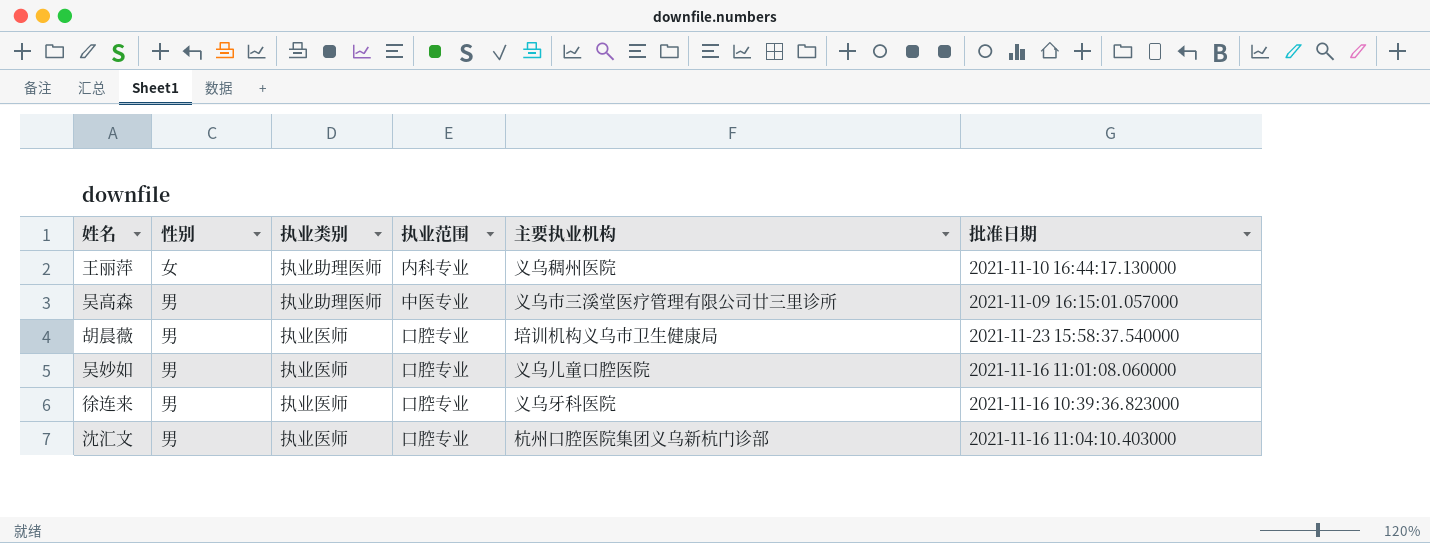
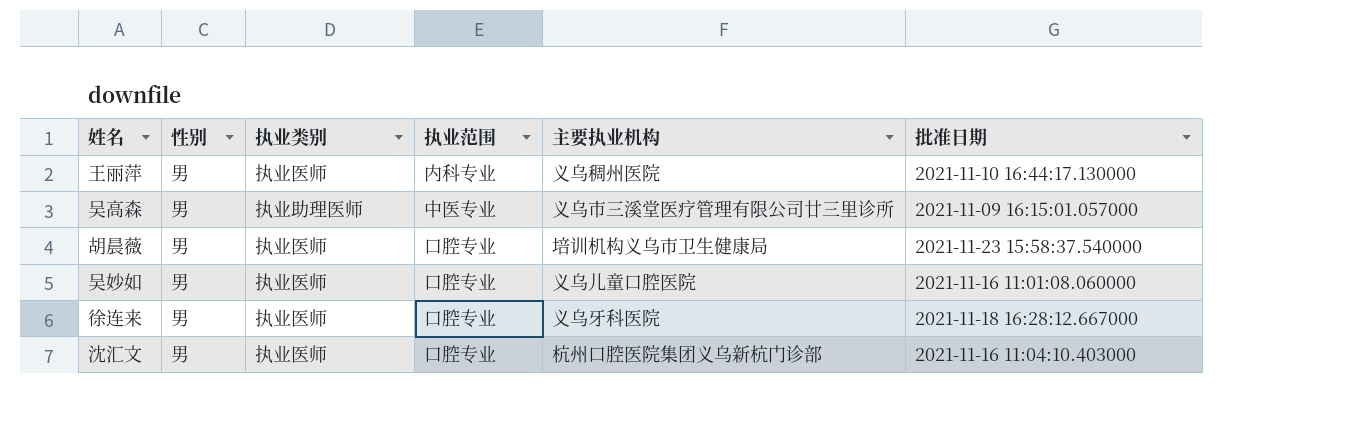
王丽萍 | 性别: 女 -> 男
王丽萍 | 执业类别: 执业助理医师 -> 执业医师
徐连来 | 批准日期: 2021-11-16 10:39:36.823000 -> 2021-11-18 16:28:12.667000

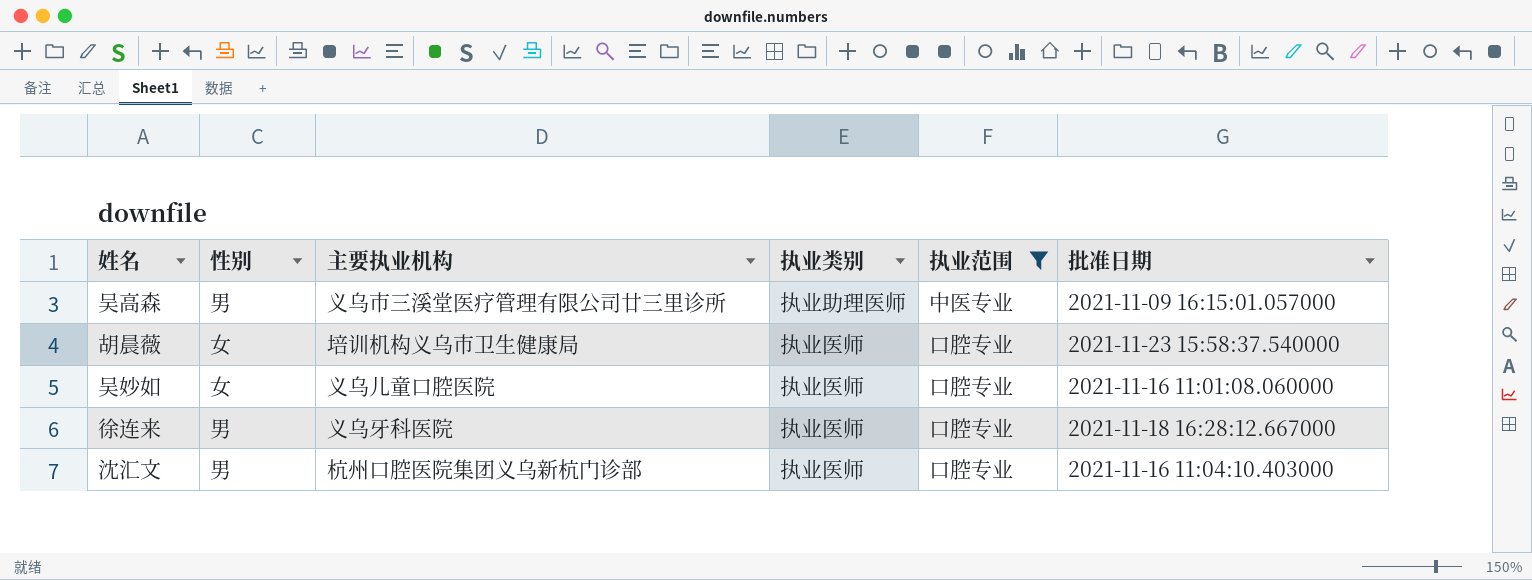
filter: none -> 执业范围 != 内科专业
column 主要执业机构 | position: 5 -> 3
胡晨薇 | 性别: 男 -> 女
吴妙如 | 性别: 男 -> 女

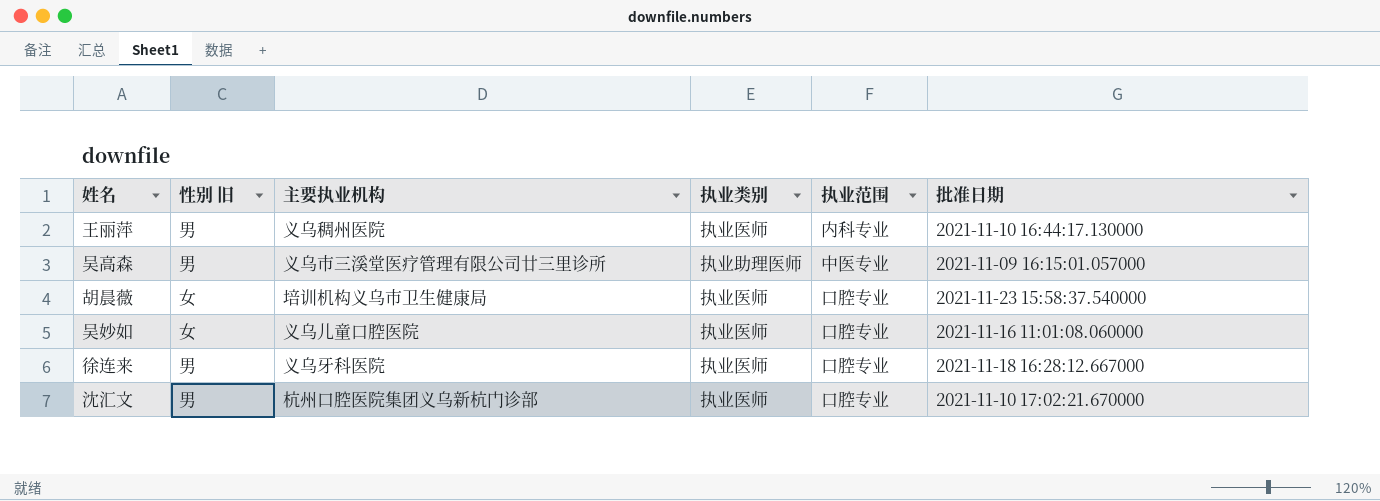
filter: 执业范围 != 内科专业 -> none
column name: 性别 -> 性别 旧
沈汇文 | 批准日期: 2021-11-16 11:04:10.403000 -> 2021-11-10 17:02:21.670000

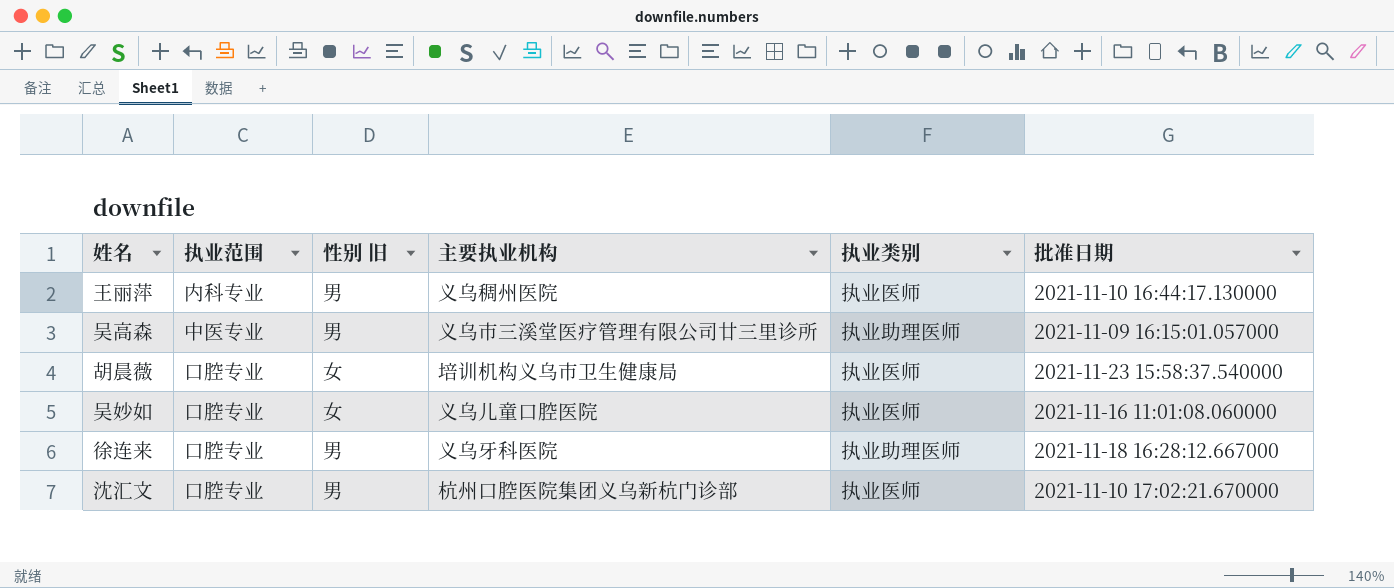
column 执业范围 | position: 5 -> 2
徐连来 | 执业类别: 执业医师 -> 执业助理医师

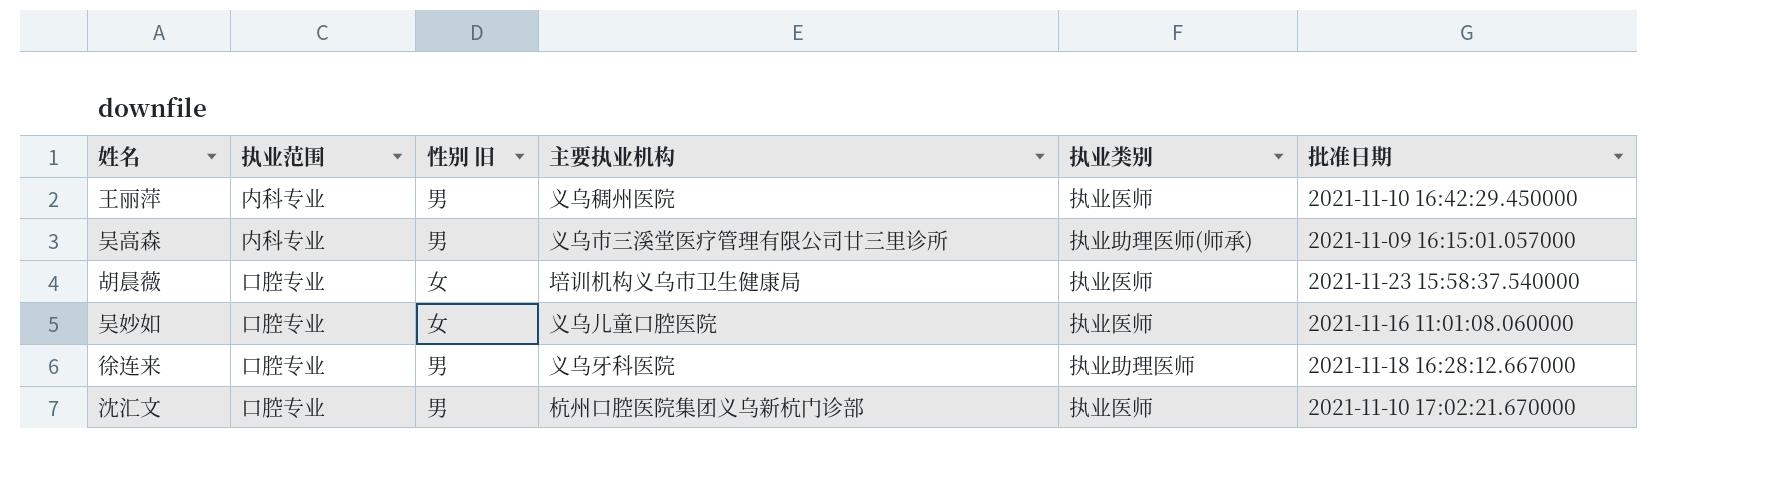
王丽萍 | 批准日期: 2021-11-10 16:44:17.130000 -> 2021-11-10 16:42:29.450000
吴高森 | 执业范围: 中医专业 -> 内科专业
吴高森 | 执业类别: 执业助理医师 -> 执业助理医师(师承)

